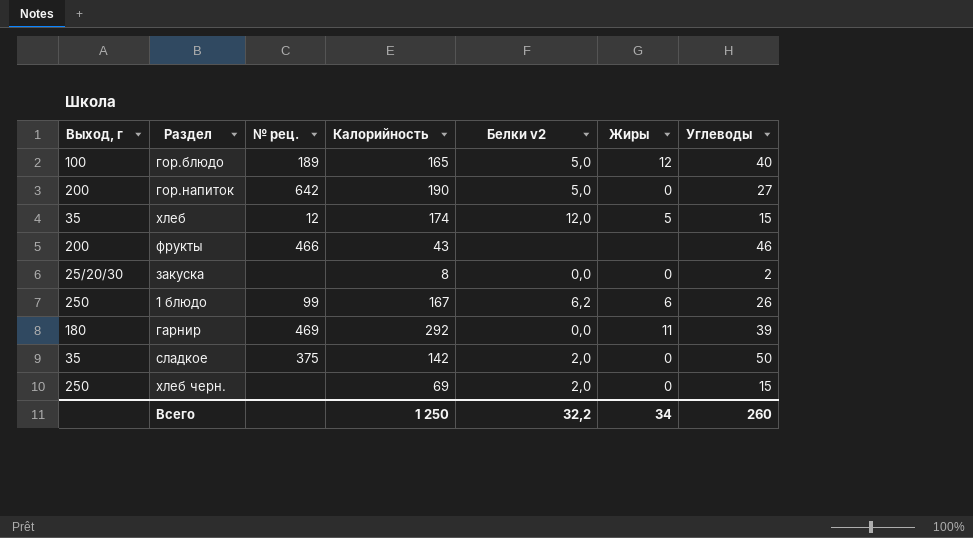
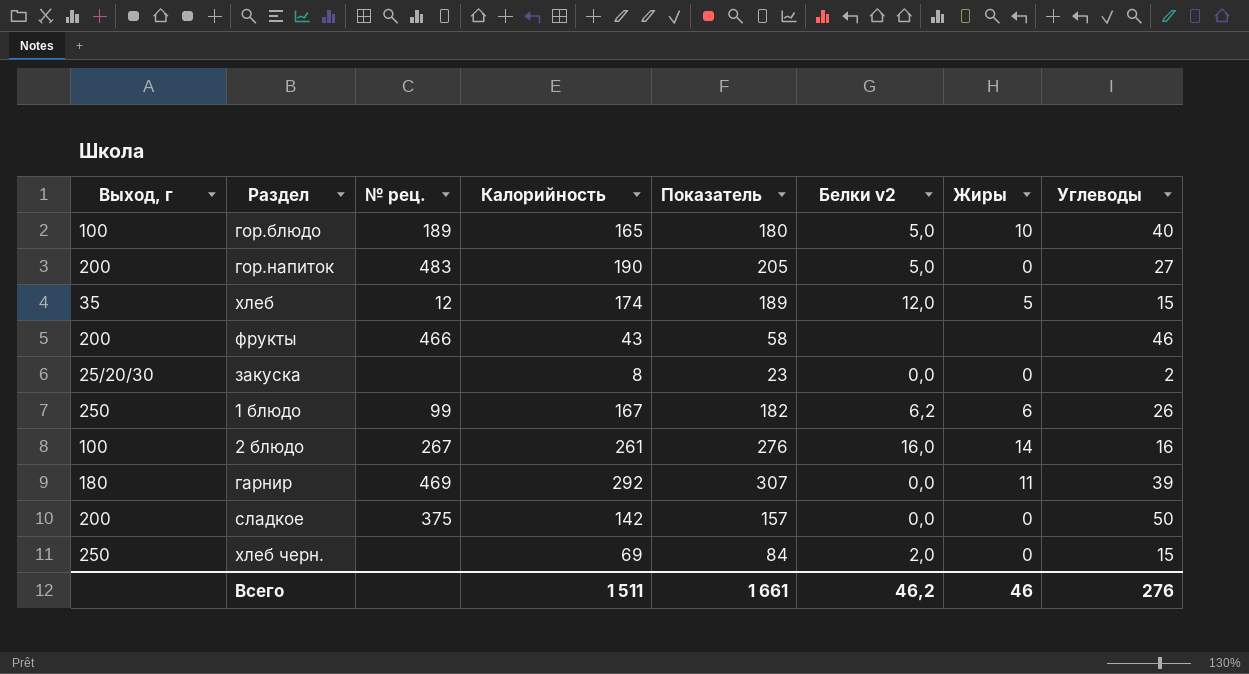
column Показатель | formula: none -> [Калорийность] + 15
гор.блюдо | Жиры: 12 -> 10
гор.напиток | № рец.: 642 -> 483
row 2 блюдо: none -> 100 | 267 | 261 | 276 | 16,0 | 14 | 16
сладкое | Выход, г: 35 -> 200
сладкое | Белки v2: 2,0 -> 0,0
Всего | Калорийность: 1 250 -> 1 511
Всего | Белки v2: 32,2 -> 46,2
Всего | Жиры: 34 -> 46
Всего | Углеводы: 260 -> 276

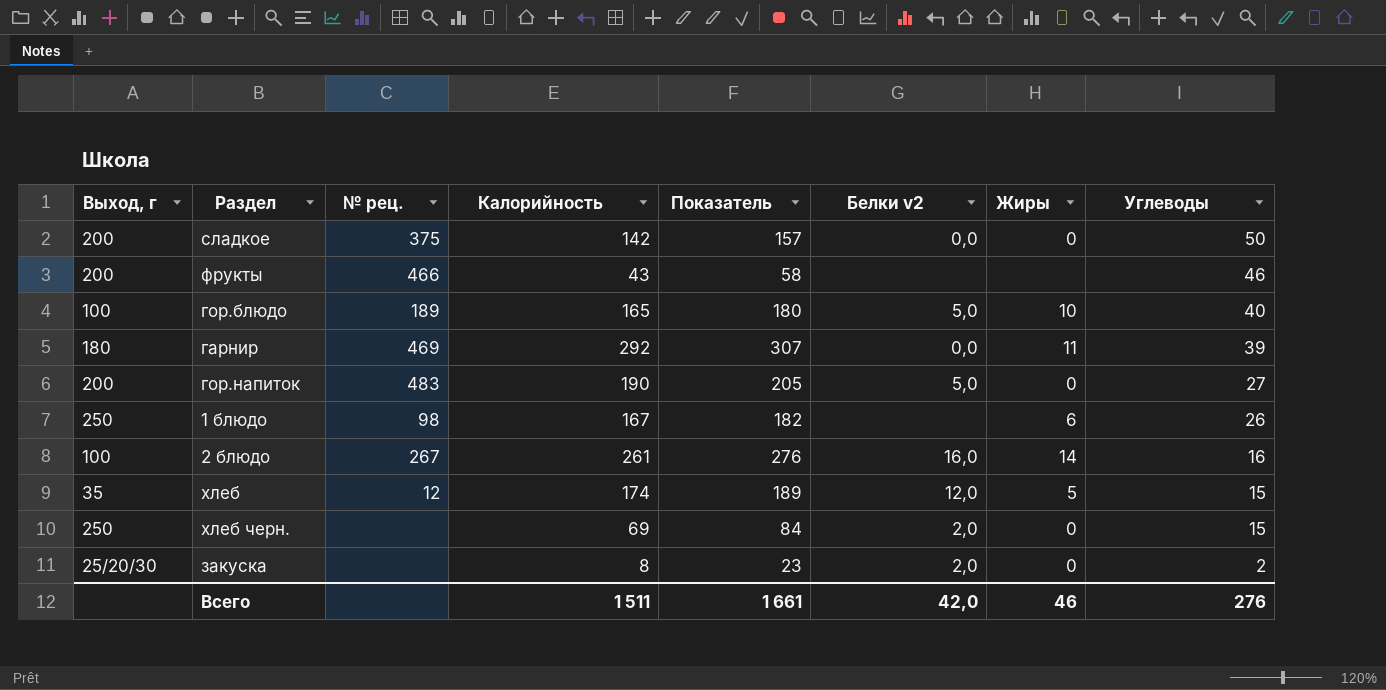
row order: none -> Углеводы descending
1 блюдо | № рец.: 99 -> 98
1 блюдо | Белки v2: 6,2 -> none
закуска | Белки v2: 0,0 -> 2,0
Всего | Белки v2: 46,2 -> 42,0

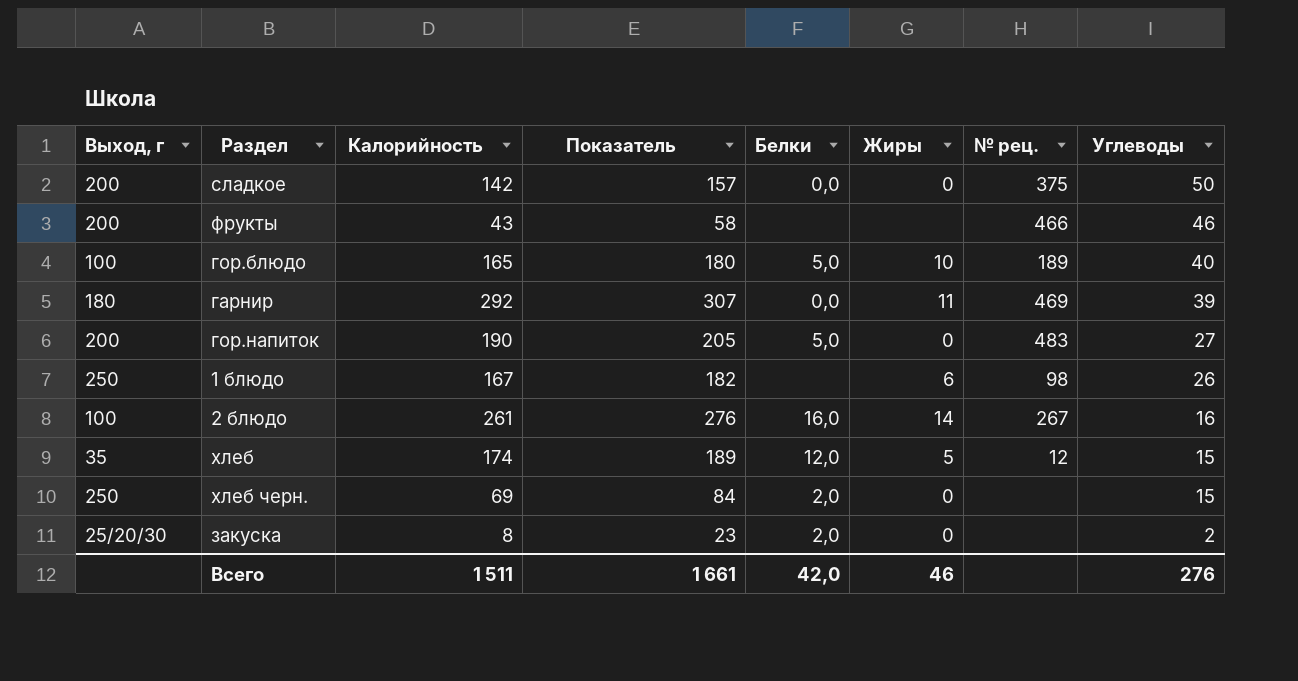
column name: Белки v2 -> Белки
column № рец. | position: 3 -> 7

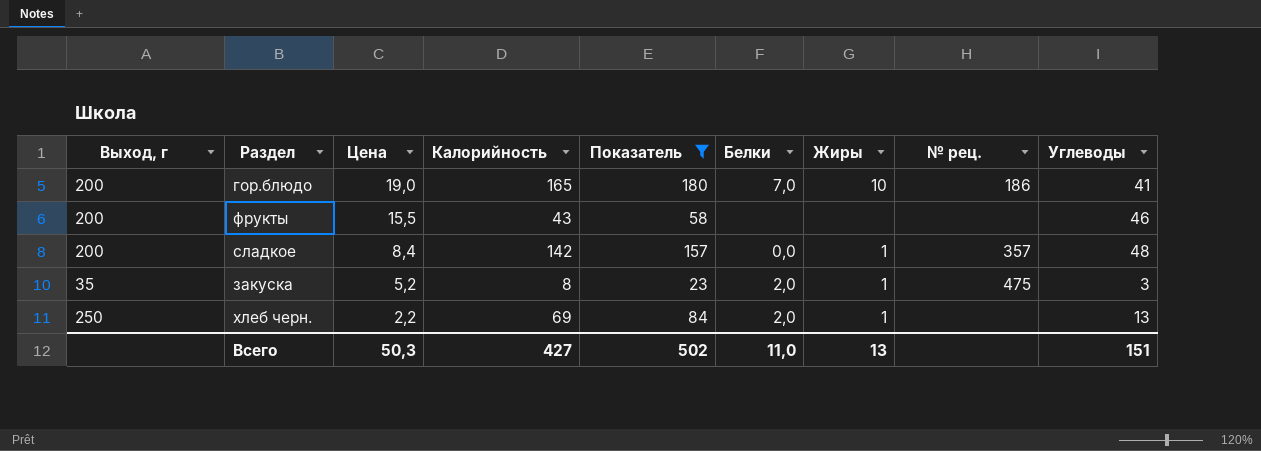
filter: none -> Показатель <= 180
row order: Углеводы descending -> Цена descending
column Цена | position: none -> 3
гор.блюдо | Выход, г: 100 -> 200
гор.блюдо | Белки: 5,0 -> 7,0
гор.блюдо | № рец.: 189 -> 186
гор.блюдо | Углеводы: 40 -> 41
фрукты | № рец.: 466 -> none
сладкое | Жиры: 0 -> 1
сладкое | № рец.: 375 -> 357
сладкое | Углеводы: 50 -> 48
закуска | Выход, г: 25/20/30 -> 35
закуска | Жиры: 0 -> 1
закуска | № рец.: none -> 475
закуска | Углеводы: 2 -> 3
хлеб черн. | Жиры: 0 -> 1
хлеб черн. | Углеводы: 15 -> 13
Всего | Калорийность: 1 511 -> 427
Всего | Показатель: 1 661 -> 502
Всего | Белки: 42,0 -> 11,0
Всего | Жиры: 46 -> 13
Всего | Углеводы: 276 -> 151

